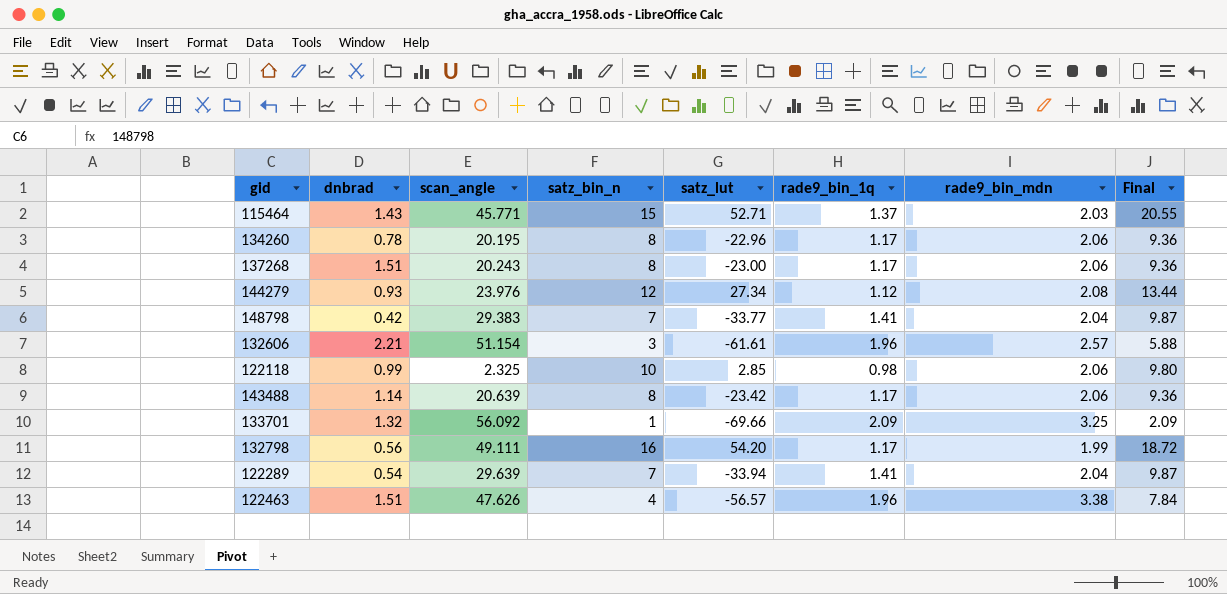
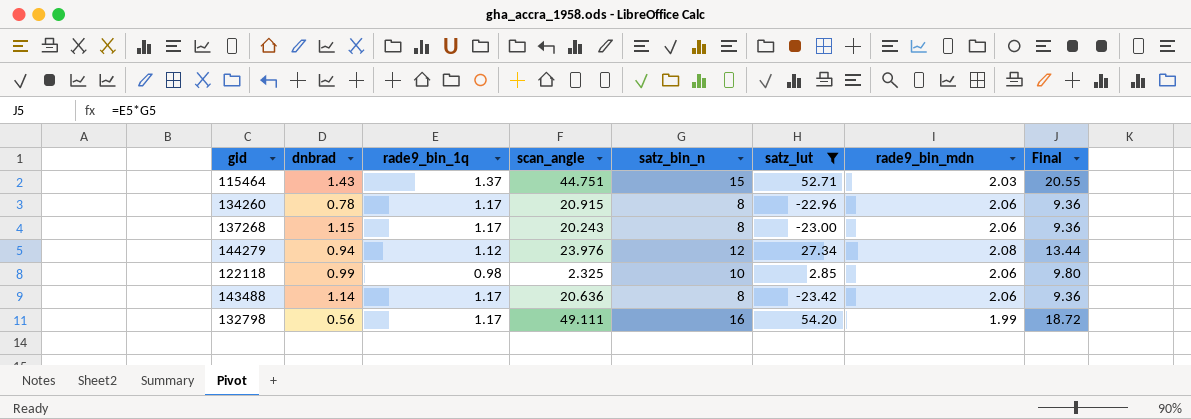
filter: none -> satz_lut >= -23.42
column rade9_bin_1q | position: 6 -> 3
115464 | scan_angle: 45.771 -> 44.751
134260 | scan_angle: 20.195 -> 20.915
137268 | dnbrad: 1.51 -> 1.15
144279 | dnbrad: 0.93 -> 0.94
143488 | scan_angle: 20.639 -> 20.636

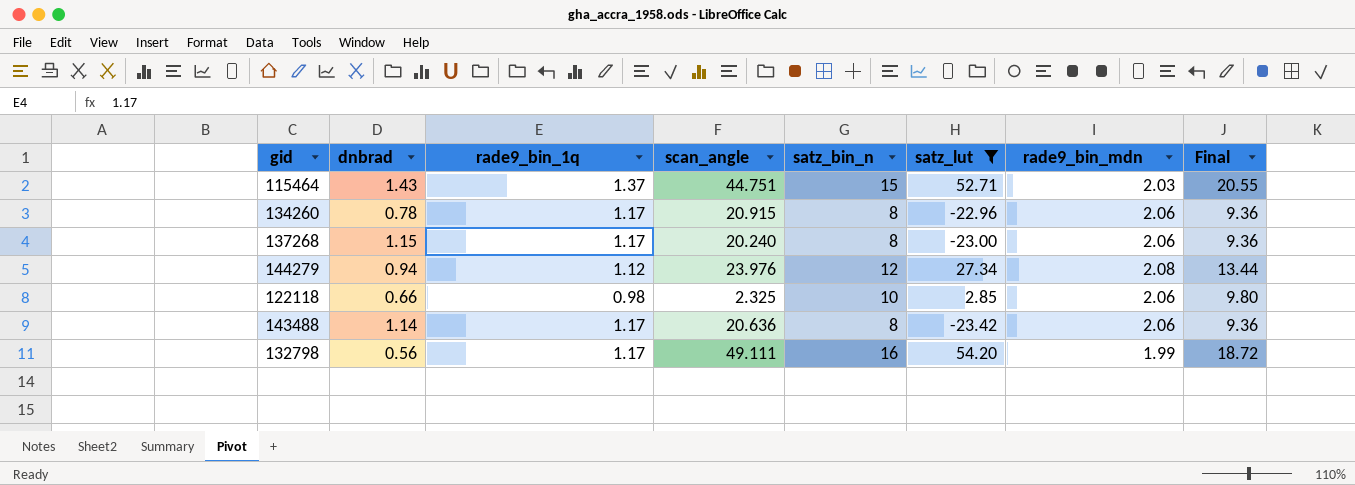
137268 | scan_angle: 20.243 -> 20.240
122118 | dnbrad: 0.99 -> 0.66

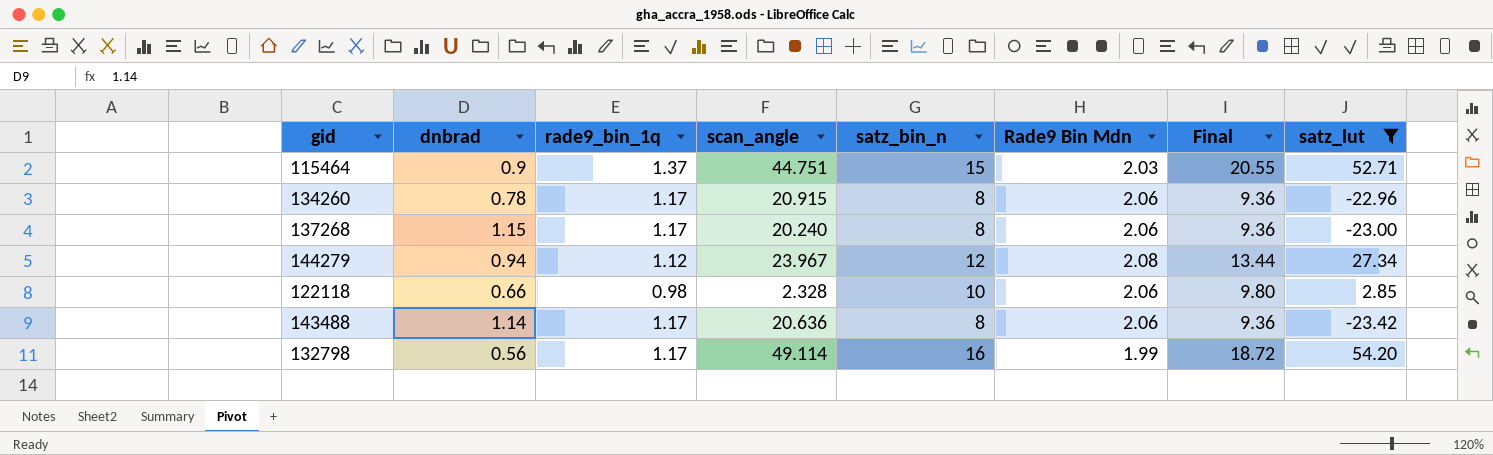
column name: rade9_bin_mdn -> Rade9 Bin Mdn
column satz_lut | position: 6 -> 8
115464 | dnbrad: 1.43 -> 0.9
144279 | scan_angle: 23.976 -> 23.967
122118 | scan_angle: 2.325 -> 2.328
132798 | scan_angle: 49.111 -> 49.114

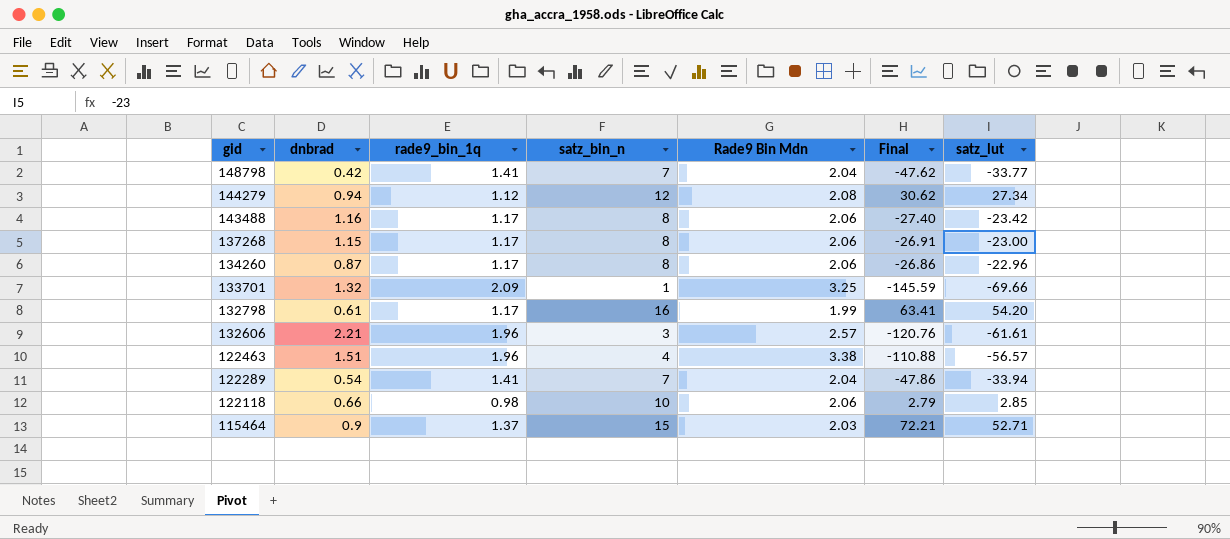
filter: satz_lut >= -23.42 -> none
row order: none -> gid descending
column scan_angle | position: 4 -> none
column Final | formula: [rade9_bin_1q] * [satz_bin_n] -> [rade9_bin_1q] * [satz_lut]
143488 | dnbrad: 1.14 -> 1.16
134260 | dnbrad: 0.78 -> 0.87
132798 | dnbrad: 0.56 -> 0.61

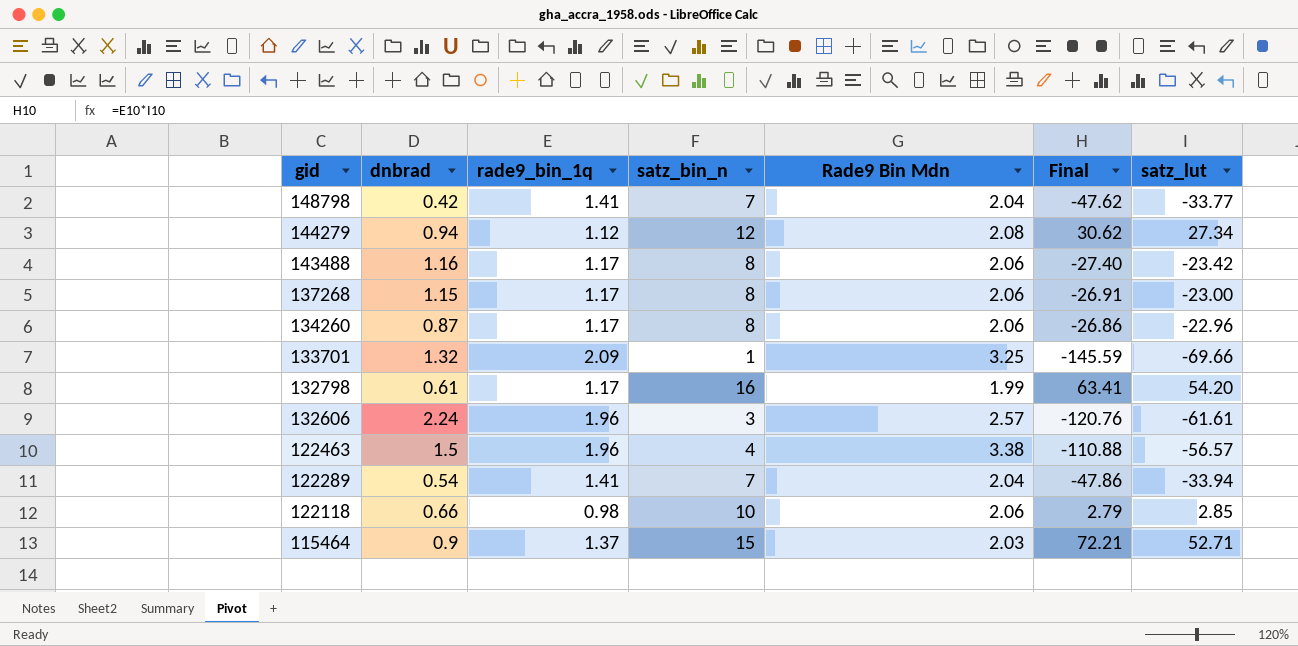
132606 | dnbrad: 2.21 -> 2.24
122463 | dnbrad: 1.51 -> 1.5

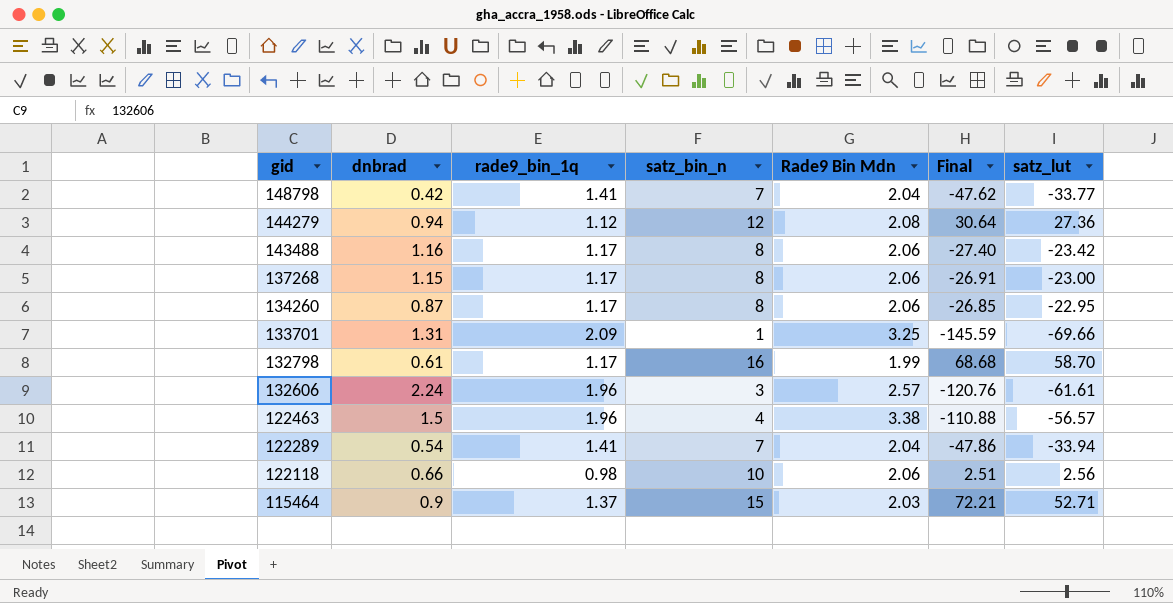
144279 | Final: 30.62 -> 30.64
144279 | satz_lut: 27.34 -> 27.36
134260 | Final: -26.86 -> -26.85
134260 | satz_lut: -22.96 -> -22.95
133701 | dnbrad: 1.32 -> 1.31
132798 | Final: 63.41 -> 68.68
132798 | satz_lut: 54.20 -> 58.70
122118 | Final: 2.79 -> 2.51
122118 | satz_lut: 2.85 -> 2.56

